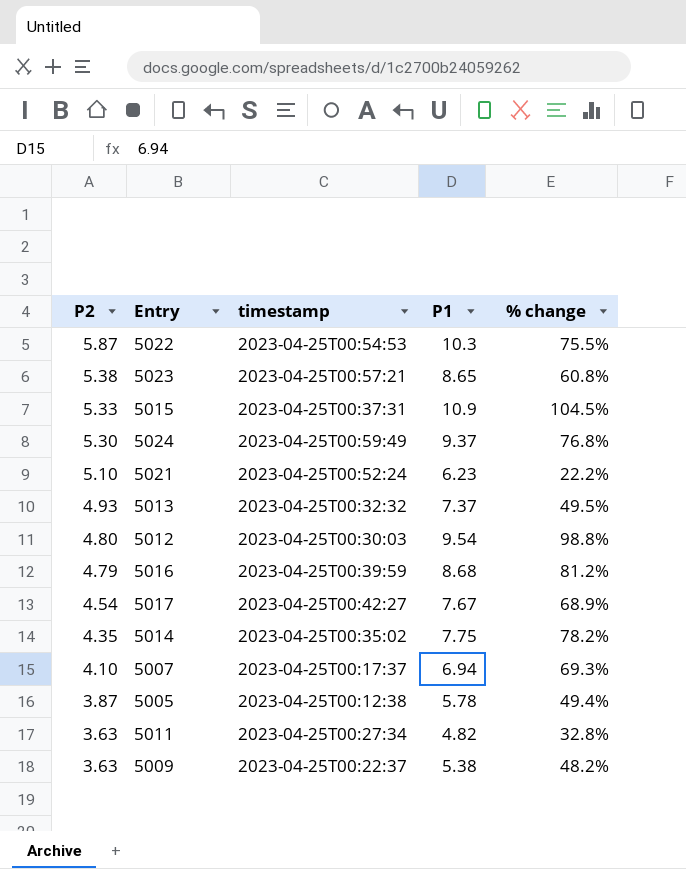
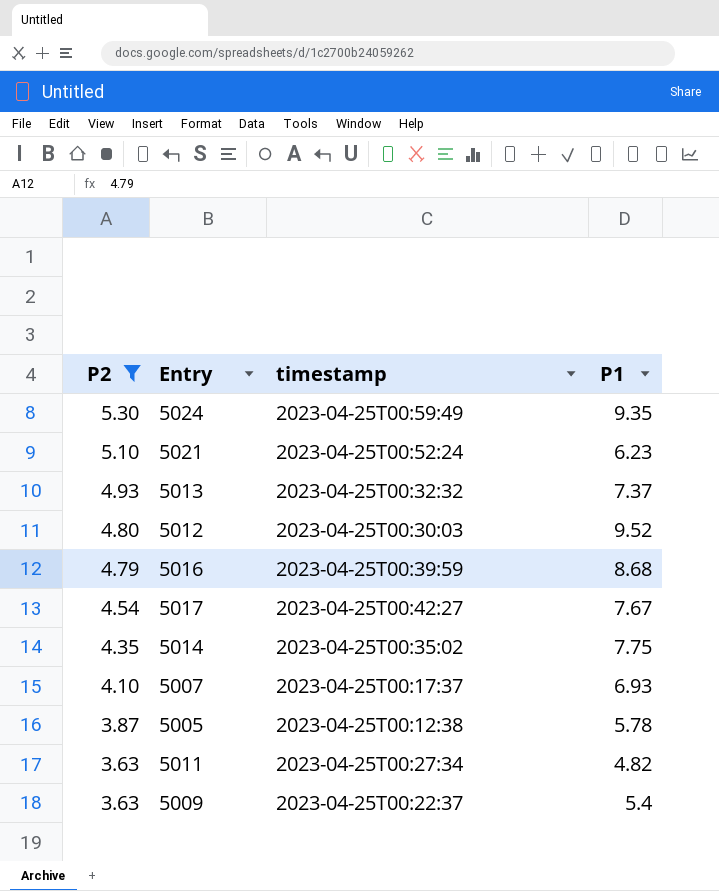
filter: none -> P2 <= 5.30
column % change | formula: ([P1] - [P2]) / [P2] -> none
5024 | P1: 9.37 -> 9.35
5012 | P1: 9.54 -> 9.52
5007 | P1: 6.94 -> 6.93
5009 | P1: 5.38 -> 5.4

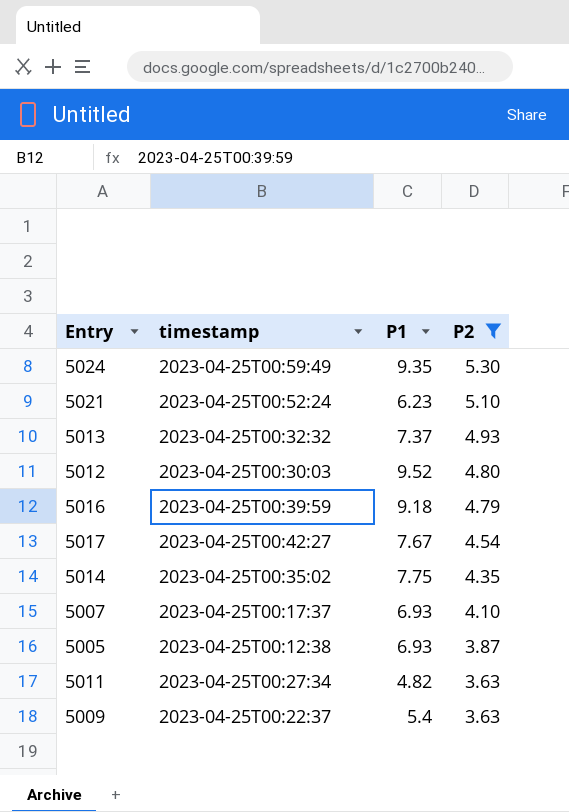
column P2 | position: 1 -> 4
5016 | P1: 8.68 -> 9.18
5005 | P1: 5.78 -> 6.93

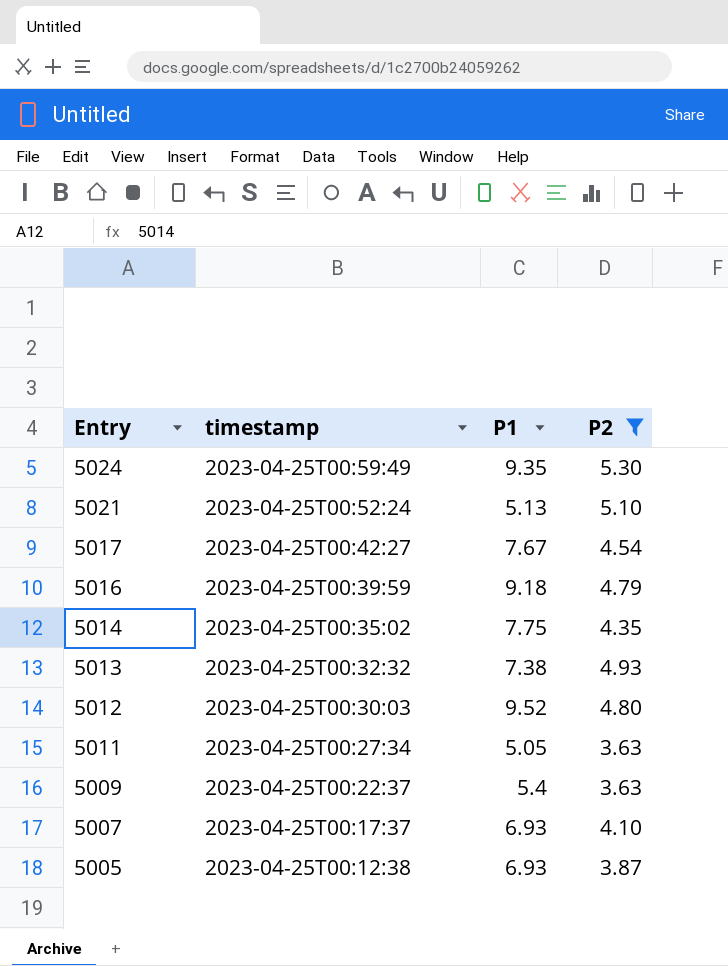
row order: P2 descending -> Entry descending
5021 | P1: 6.23 -> 5.13
5013 | P1: 7.37 -> 7.38
5011 | P1: 4.82 -> 5.05

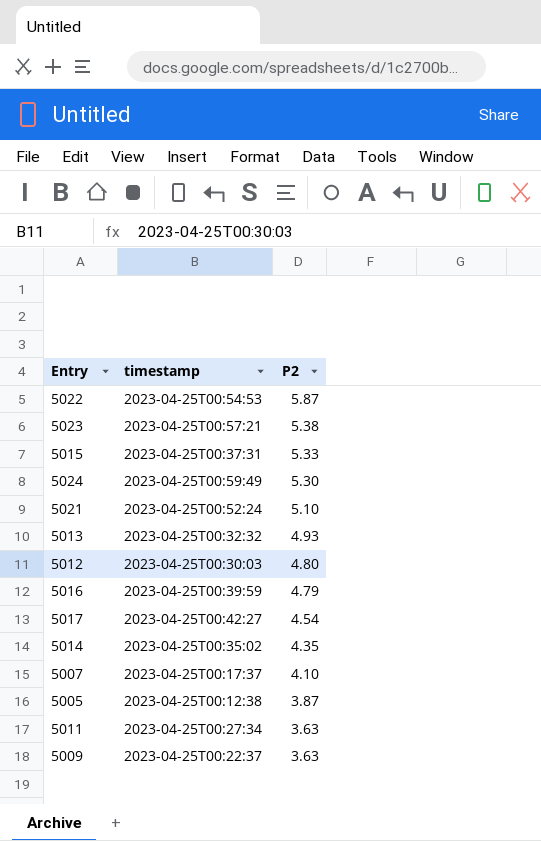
filter: P2 <= 5.30 -> none
row order: Entry descending -> P2 descending
column P1 | position: 3 -> none

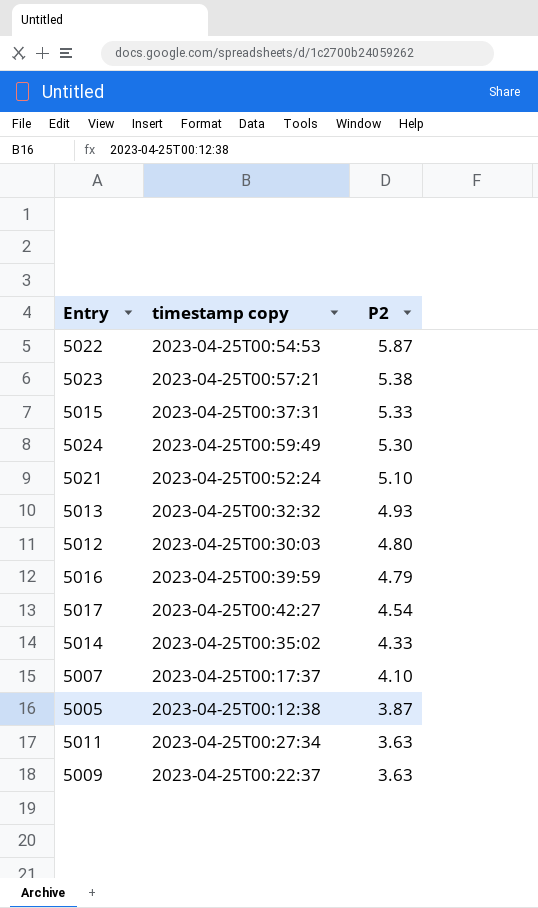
column name: timestamp -> timestamp copy
5014 | P2: 4.35 -> 4.33

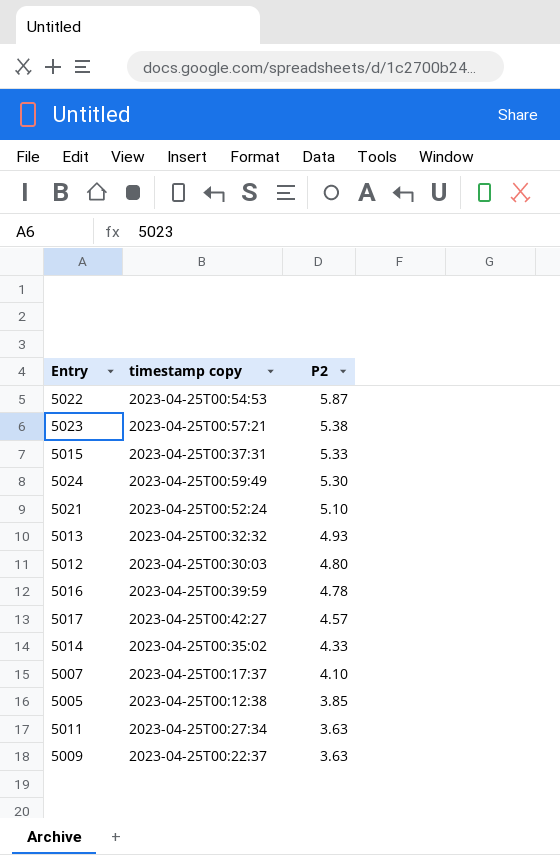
5016 | P2: 4.79 -> 4.78
5017 | P2: 4.54 -> 4.57
5005 | P2: 3.87 -> 3.85

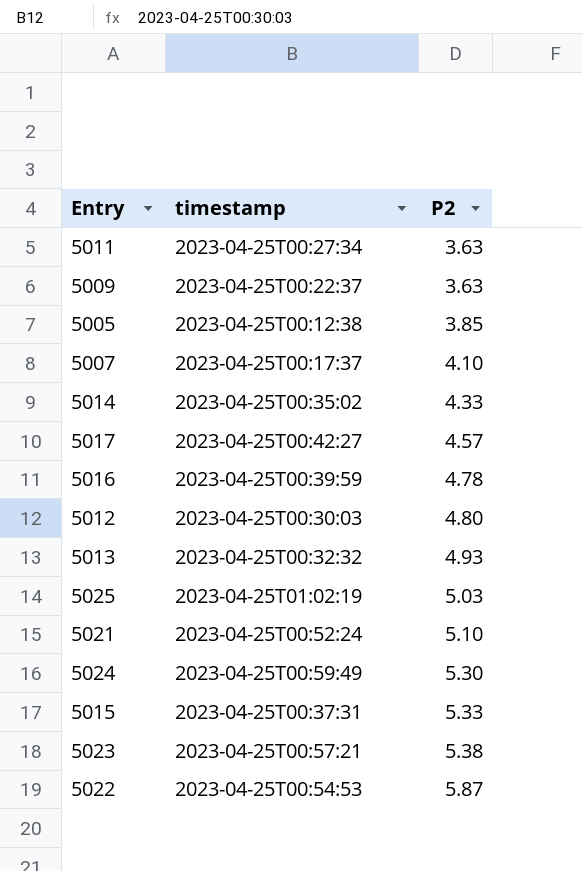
row order: P2 descending -> P2 ascending
column name: timestamp copy -> timestamp
row 5025: none -> 2023-04-25T01:02:19 | 5.03

